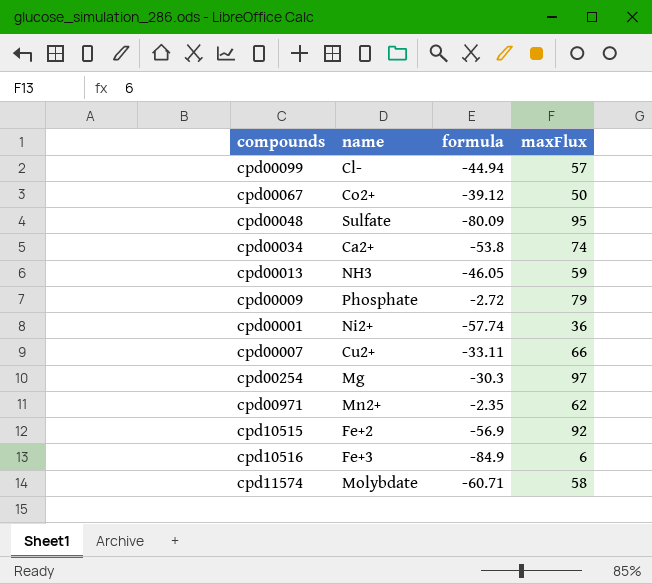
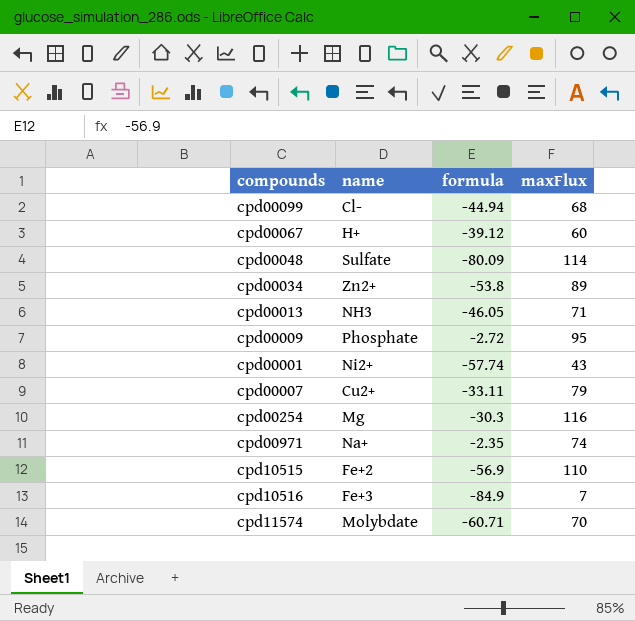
cpd00099 | maxFlux: 57 -> 68
cpd00067 | name: Co2+ -> H+
cpd00067 | maxFlux: 50 -> 60
cpd00048 | maxFlux: 95 -> 114
cpd00034 | name: Ca2+ -> Zn2+
cpd00034 | maxFlux: 74 -> 89
cpd00013 | maxFlux: 59 -> 71
cpd00009 | maxFlux: 79 -> 95
cpd00001 | maxFlux: 36 -> 43
cpd00007 | maxFlux: 66 -> 79
cpd00254 | maxFlux: 97 -> 116
cpd00971 | name: Mn2+ -> Na+
cpd00971 | maxFlux: 62 -> 74
cpd10515 | maxFlux: 92 -> 110
cpd10516 | maxFlux: 6 -> 7
cpd11574 | maxFlux: 58 -> 70

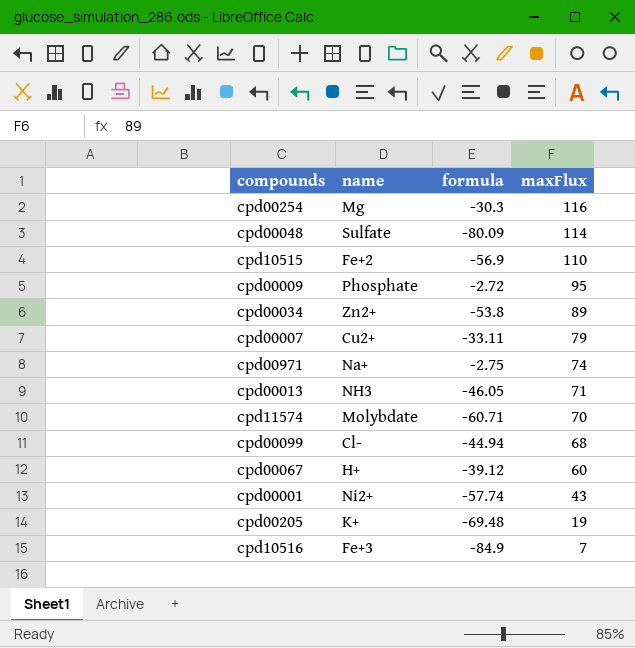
row order: none -> maxFlux descending
cpd00971 | formula: -2.35 -> -2.75
row cpd00205: none -> K+ | -69.48 | 19

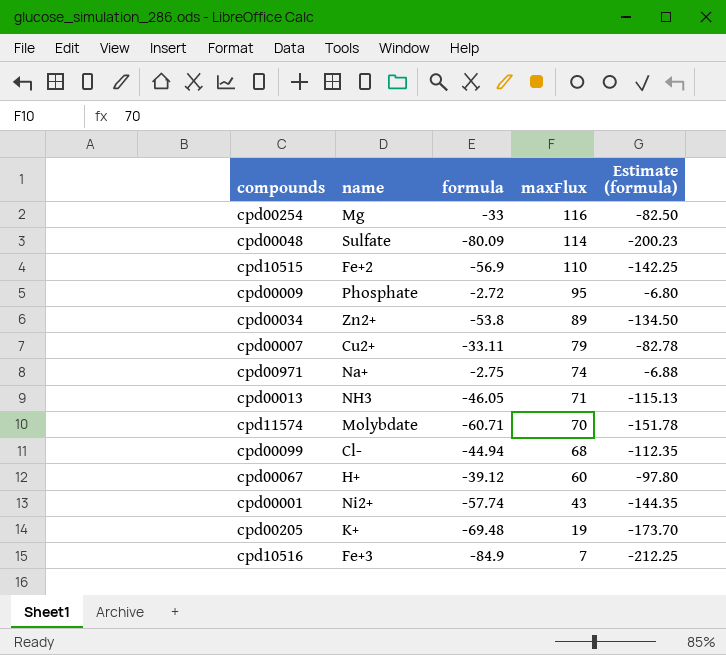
column Estimate (formula) | formula: none -> [formula] * 2.5
cpd00254 | formula: -30.3 -> -33

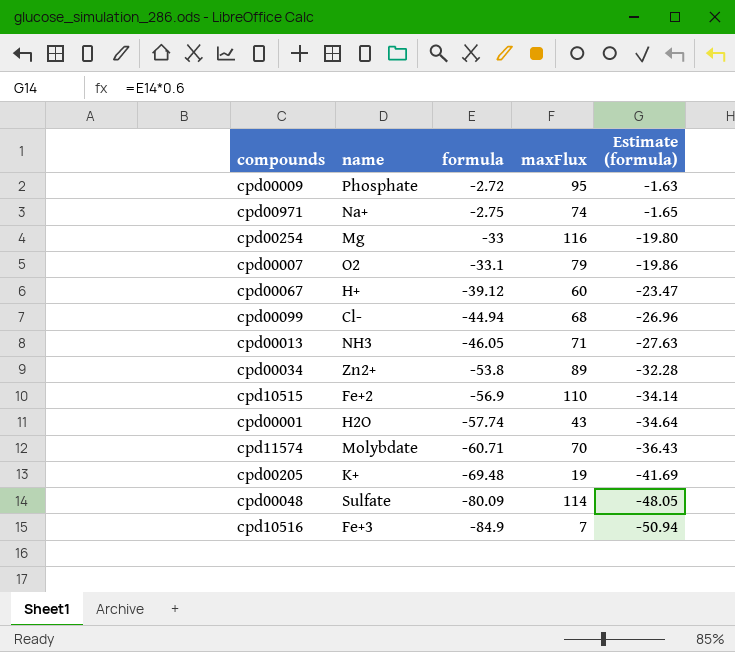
row order: maxFlux descending -> formula descending
column Estimate (formula) | formula: [formula] * 2.5 -> [formula] * 0.6
cpd00007 | name: Cu2+ -> O2
cpd00007 | formula: -33.11 -> -33.1
cpd00001 | name: Ni2+ -> H2O

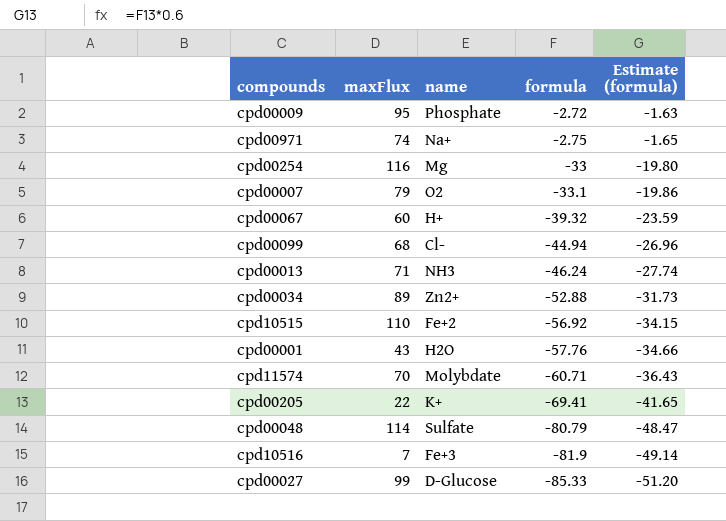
column maxFlux | position: 4 -> 2
cpd00067 | formula: -39.12 -> -39.32
cpd00067 | Estimate (formula): -23.47 -> -23.59
cpd00013 | formula: -46.05 -> -46.24
cpd00013 | Estimate (formula): -27.63 -> -27.74
cpd00034 | formula: -53.8 -> -52.88
cpd00034 | Estimate (formula): -32.28 -> -31.73
cpd10515 | formula: -56.9 -> -56.92
cpd10515 | Estimate (formula): -34.14 -> -34.15
cpd00001 | formula: -57.74 -> -57.76
cpd00001 | Estimate (formula): -34.64 -> -34.66
cpd00205 | maxFlux: 19 -> 22
cpd00205 | formula: -69.48 -> -69.41
cpd00205 | Estimate (formula): -41.69 -> -41.65
cpd00048 | formula: -80.09 -> -80.79
cpd00048 | Estimate (formula): -48.05 -> -48.47
cpd10516 | formula: -84.9 -> -81.9
cpd10516 | Estimate (formula): -50.94 -> -49.14
row cpd00027: none -> 99 | D-Glucose | -85.33 | -51.20

